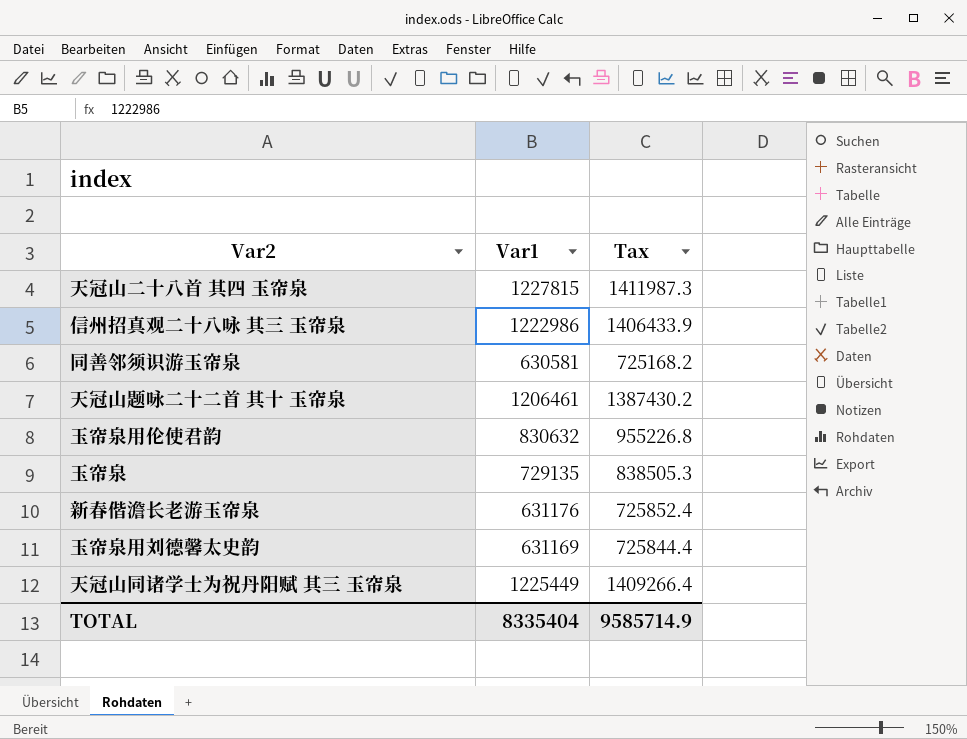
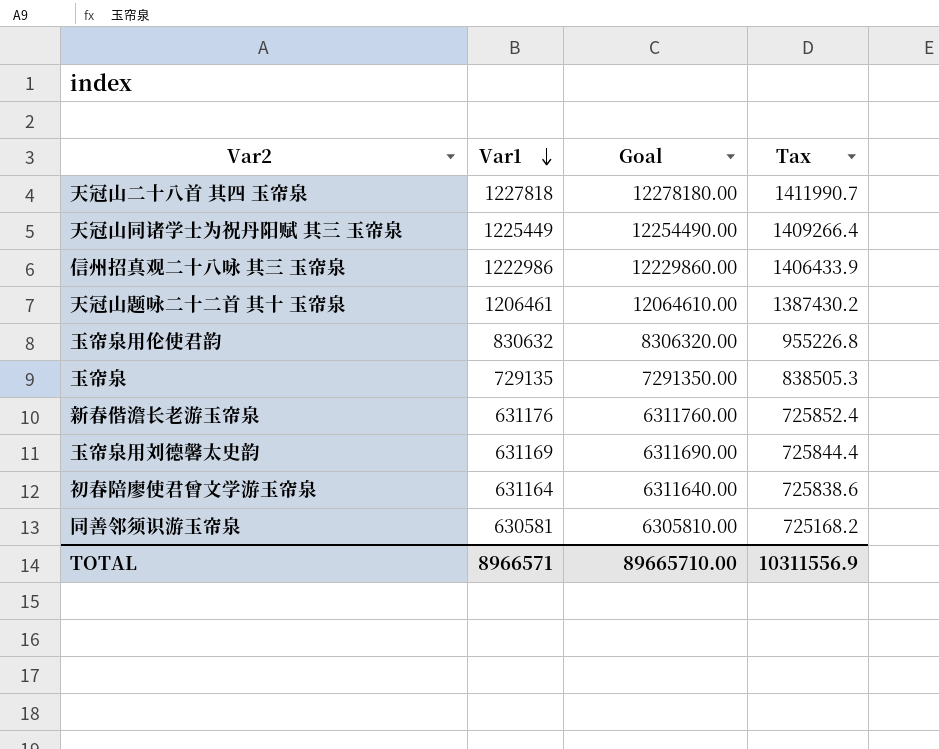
row order: none -> Var1 descending
column Goal | formula: none -> [Var1] * 10
天冠山二十八首 其四 玉帘泉 | Var1: 1227815 -> 1227818
天冠山二十八首 其四 玉帘泉 | Tax: 1411987.3 -> 1411990.7
row 初春陪廖使君曾文学游玉帘泉: none -> 631164 | 6311640.00 | 725838.6
TOTAL | Var1: 8335404 -> 8966571
TOTAL | Tax: 9585714.9 -> 10311556.9

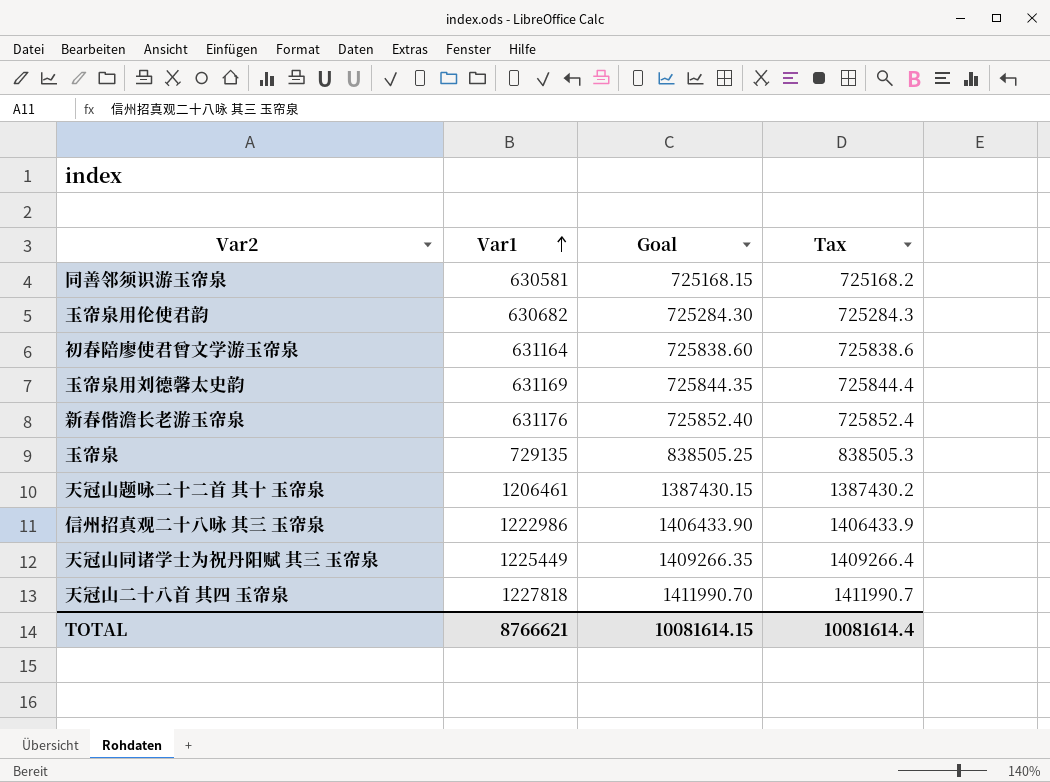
row order: Var1 descending -> Var1 ascending
column Goal | formula: [Var1] * 10 -> [Var1] * 1.15
玉帘泉用伦使君韵 | Var1: 830632 -> 630682
玉帘泉用伦使君韵 | Tax: 955226.8 -> 725284.3
TOTAL | Var1: 8966571 -> 8766621
TOTAL | Goal: 89665710.00 -> 10081614.15
TOTAL | Tax: 10311556.9 -> 10081614.4

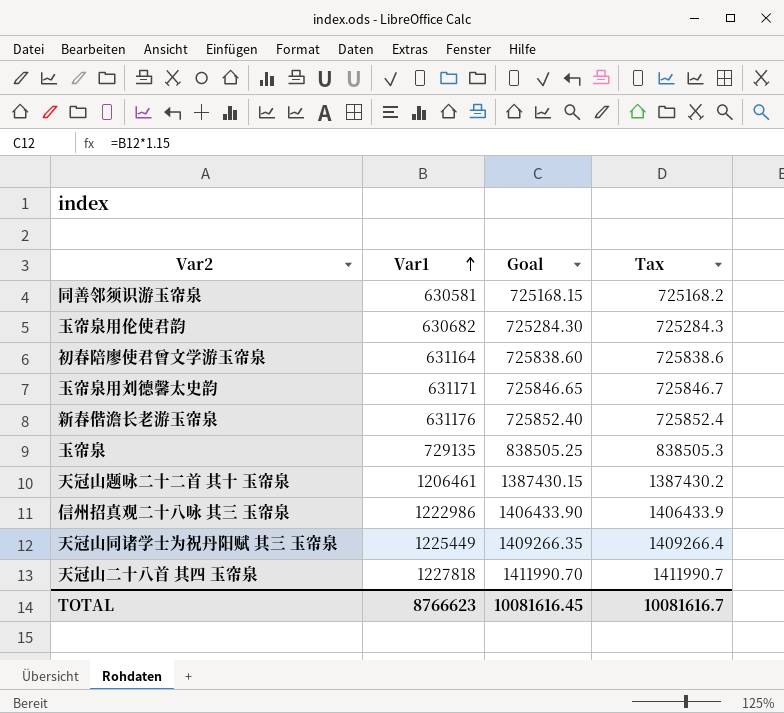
玉帘泉用刘德馨太史韵 | Var1: 631169 -> 631171
玉帘泉用刘德馨太史韵 | Goal: 725844.35 -> 725846.65
玉帘泉用刘德馨太史韵 | Tax: 725844.4 -> 725846.7
TOTAL | Var1: 8766621 -> 8766623
TOTAL | Goal: 10081614.15 -> 10081616.45
TOTAL | Tax: 10081614.4 -> 10081616.7

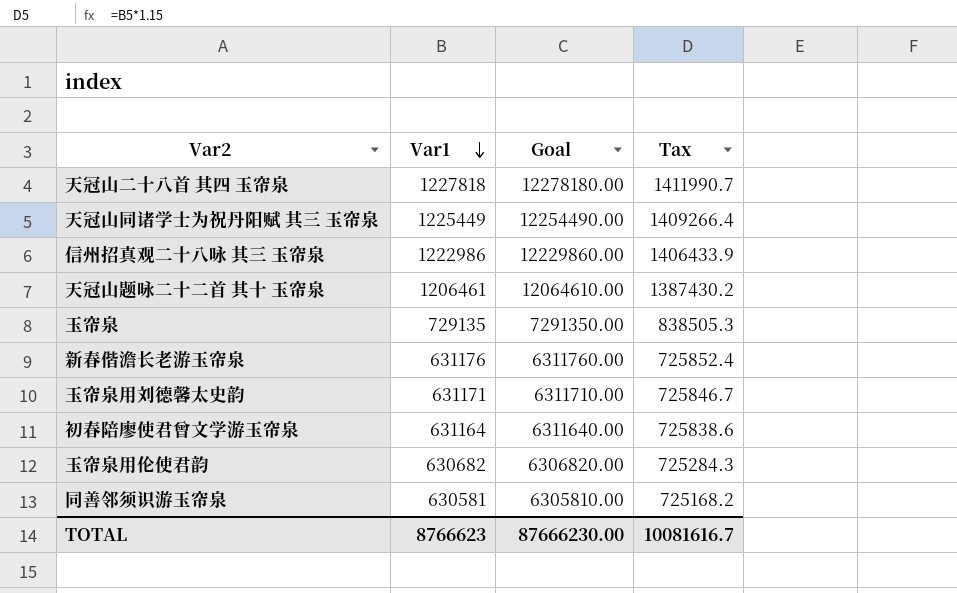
row order: Var1 ascending -> Var1 descending
column Goal | formula: [Var1] * 1.15 -> [Var1] * 10
TOTAL | Goal: 10081616.45 -> 87666230.00

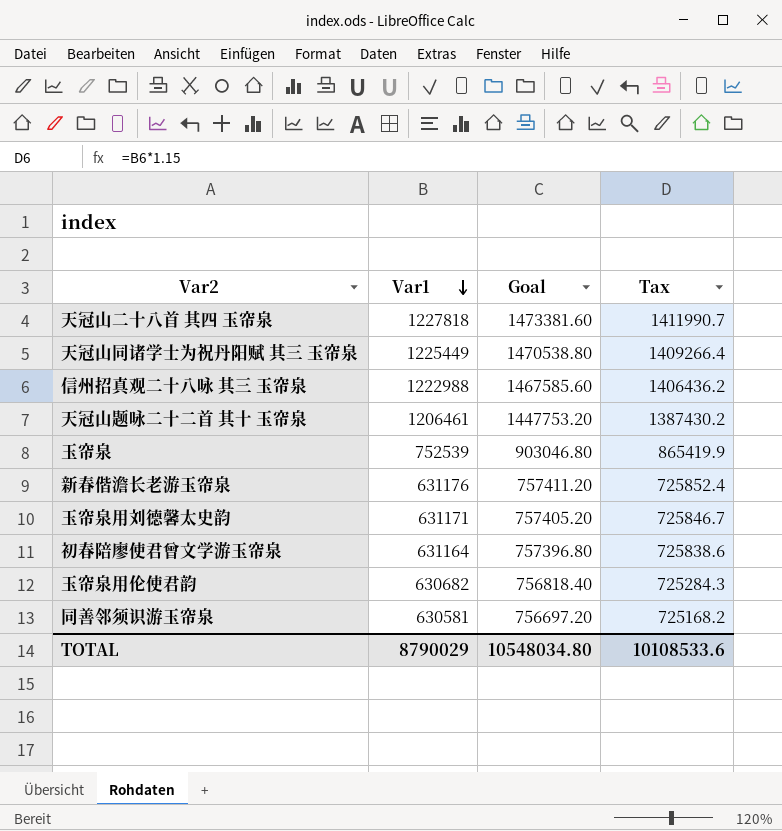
column Goal | formula: [Var1] * 10 -> [Var1] * 1.2
信州招真观二十八咏 其三 玉帘泉 | Var1: 1222986 -> 1222988
信州招真观二十八咏 其三 玉帘泉 | Tax: 1406433.9 -> 1406436.2
玉帘泉 | Var1: 729135 -> 752539
玉帘泉 | Tax: 838505.3 -> 865419.9
TOTAL | Var1: 8766623 -> 8790029
TOTAL | Goal: 87666230.00 -> 10548034.80
TOTAL | Tax: 10081616.7 -> 10108533.6

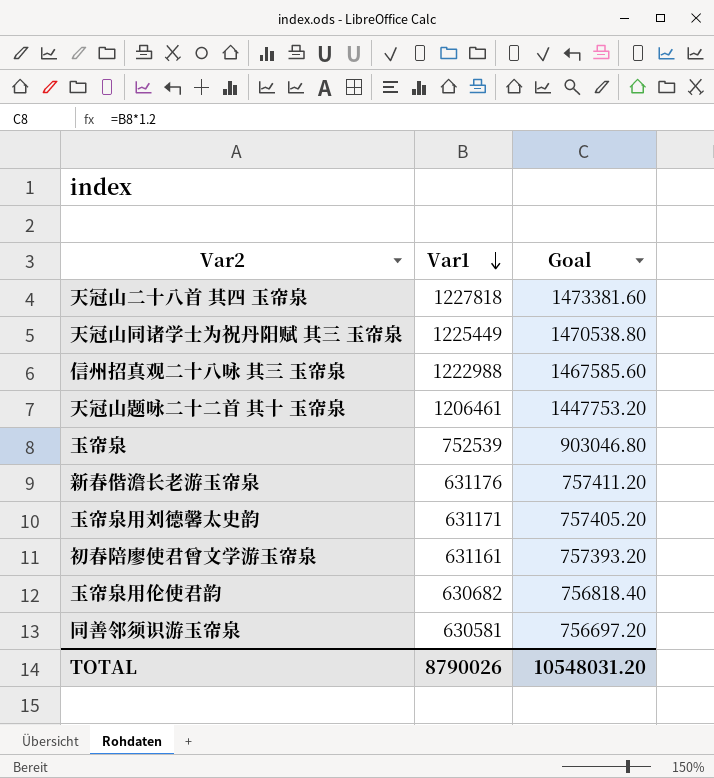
column Tax | formula: [Var1] * 1.15 -> none
初春陪廖使君曾文学游玉帘泉 | Var1: 631164 -> 631161
初春陪廖使君曾文学游玉帘泉 | Goal: 757396.80 -> 757393.20
TOTAL | Var1: 8790029 -> 8790026
TOTAL | Goal: 10548034.80 -> 10548031.20

